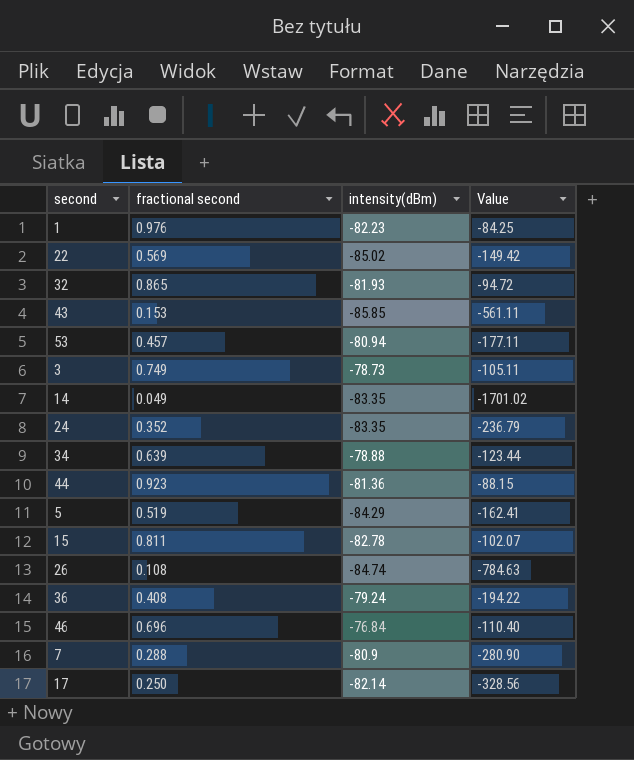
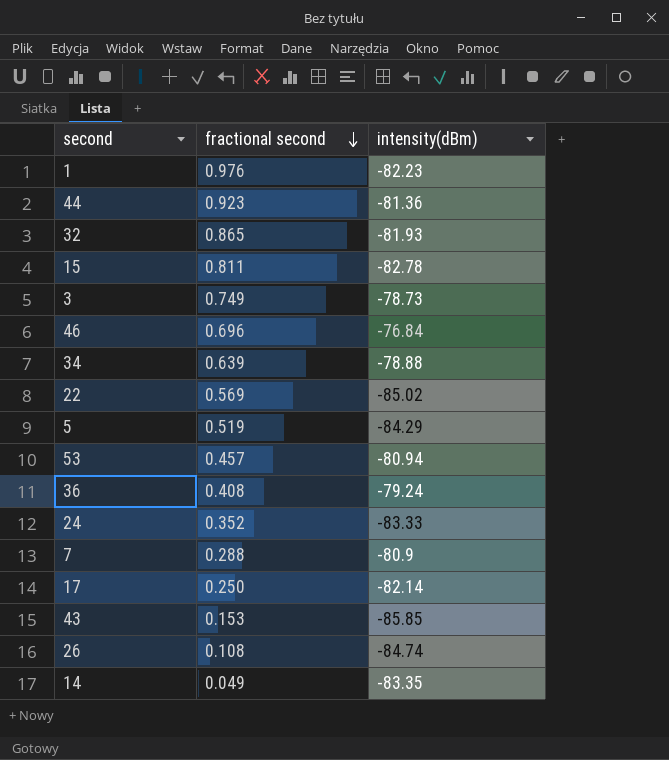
row order: none -> fractional second descending
column Value | formula: [intensity(dBm)] / [fractional second] -> none
24 | intensity(dBm): -83.35 -> -83.33

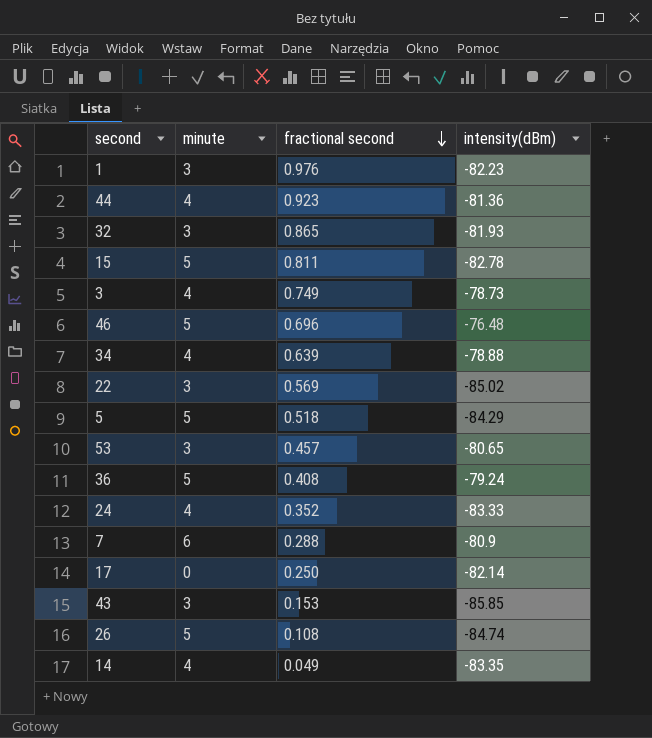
column minute | position: none -> 2
46 | intensity(dBm): -76.84 -> -76.48
5 | fractional second: 0.519 -> 0.518
53 | intensity(dBm): -80.94 -> -80.65

